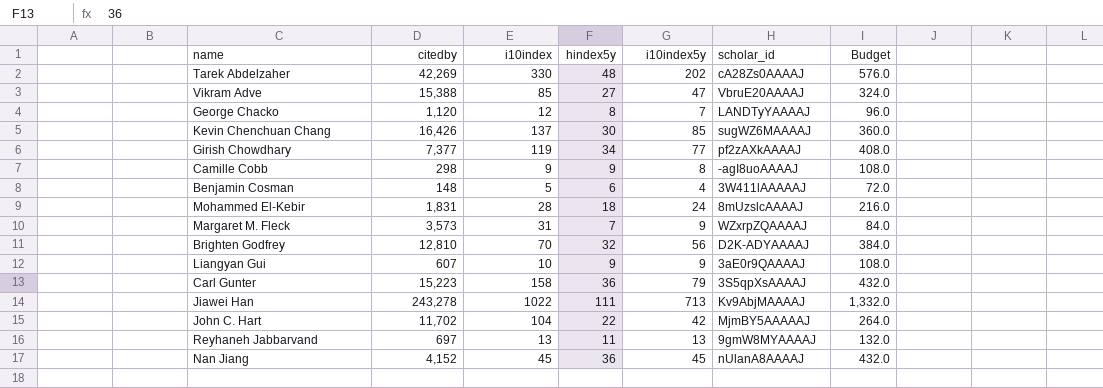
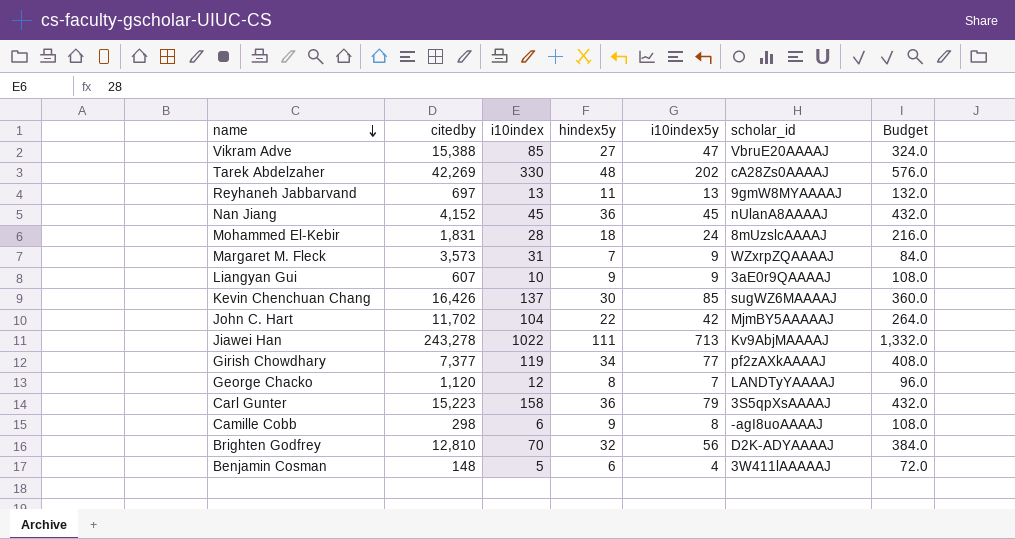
row order: none -> name descending
Camille Cobb | i10index: 9 -> 6

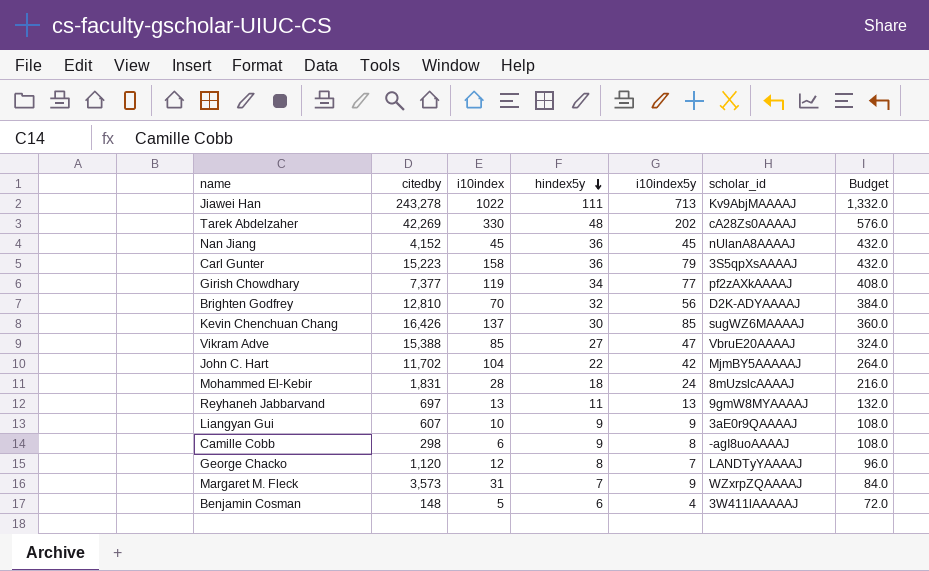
row order: name descending -> hindex5y descending

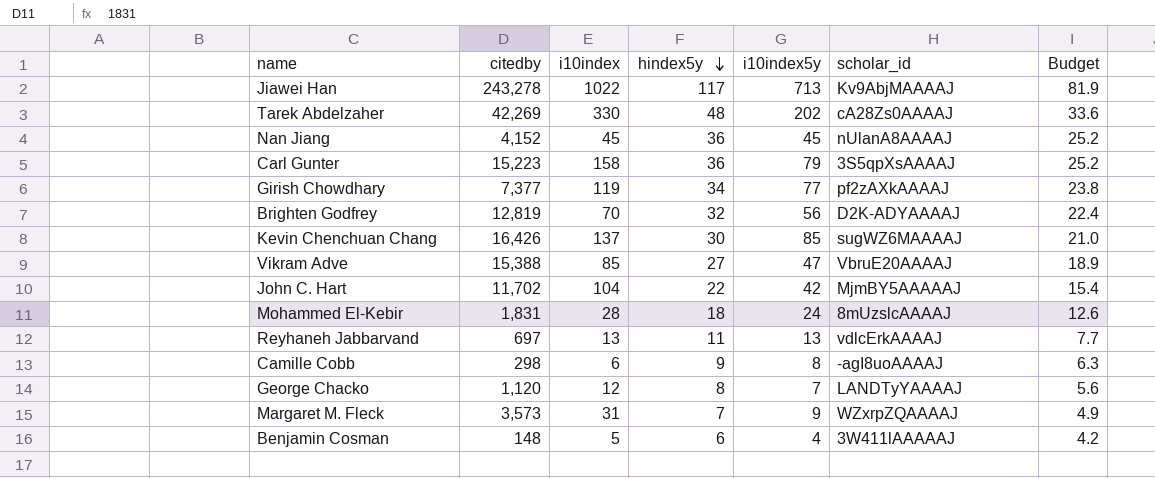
column Budget | formula: [hindex5y] * 12 -> [hindex5y] * 0.7
row Liangyan Gui: 607 | 10 | 9 | 9 | 3aE0r9QAAAAJ | 108.0 -> none
Jiawei Han | hindex5y: 111 -> 117
Brighten Godfrey | citedby: 12,810 -> 12,819
Reyhaneh Jabbarvand | scholar_id: 9gmW8MYAAAAJ -> vdlcErkAAAAJ

